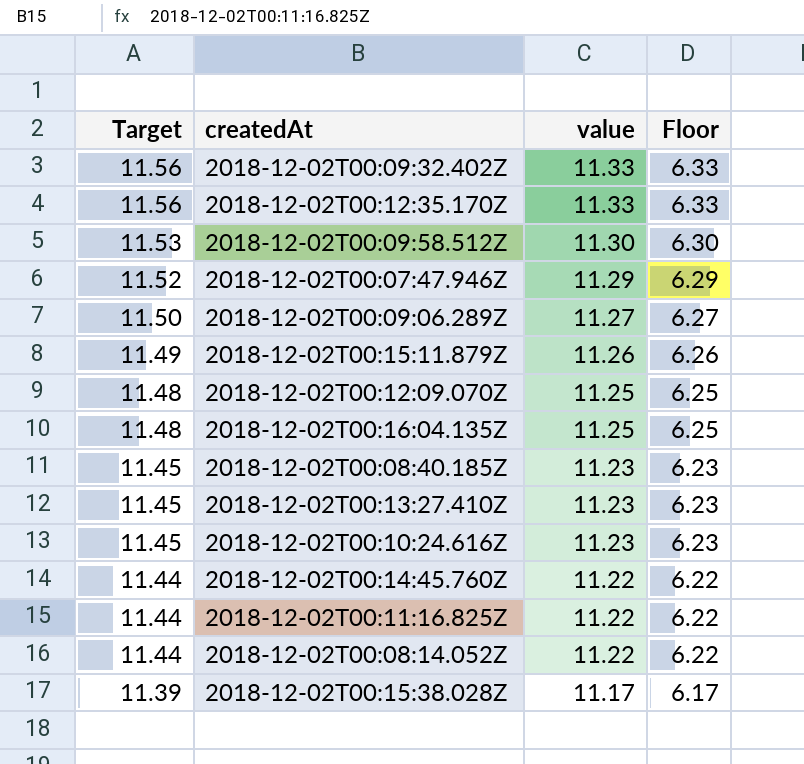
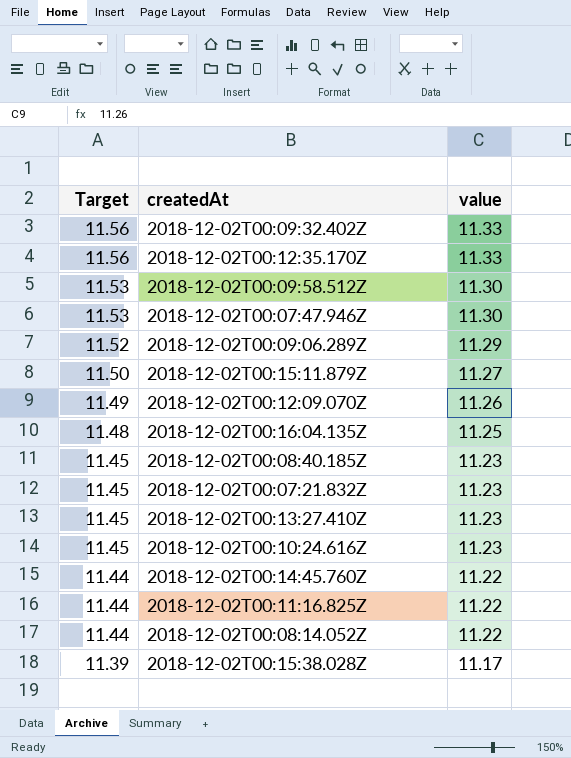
column Floor | formula: [value] - 5 -> none
2018-12-02T00:07:47.946Z | Target: 11.52 -> 11.53
2018-12-02T00:07:47.946Z | value: 11.29 -> 11.30
2018-12-02T00:09:06.289Z | Target: 11.50 -> 11.52
2018-12-02T00:09:06.289Z | value: 11.27 -> 11.29
2018-12-02T00:15:11.879Z | Target: 11.49 -> 11.50
2018-12-02T00:15:11.879Z | value: 11.26 -> 11.27
2018-12-02T00:12:09.070Z | Target: 11.48 -> 11.49
2018-12-02T00:12:09.070Z | value: 11.25 -> 11.26
row 2018-12-02T00:07:21.832Z: none -> 11.45 | 11.23

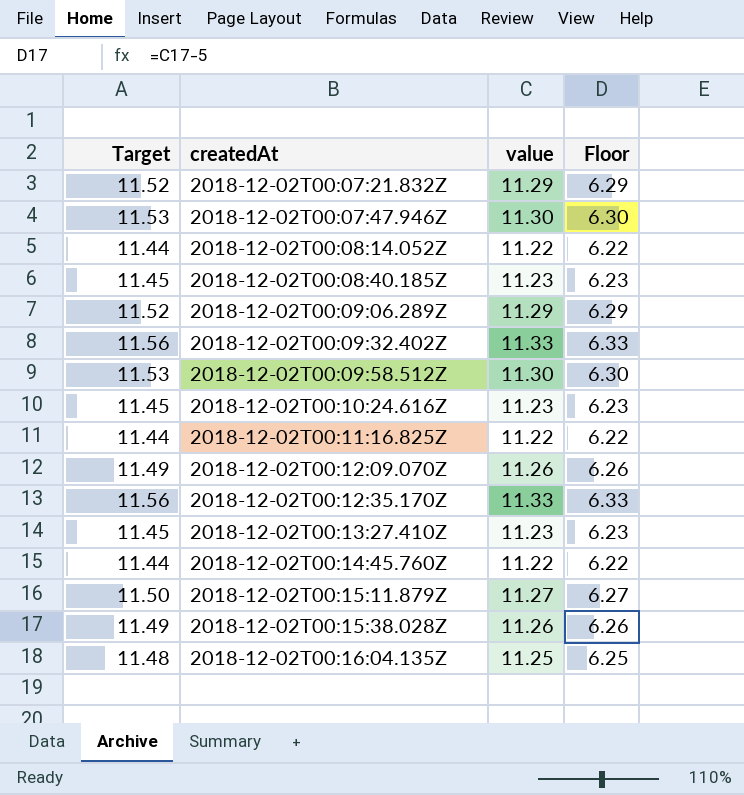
row order: Target descending -> createdAt ascending
column Floor | formula: none -> [value] - 5
2018-12-02T00:07:21.832Z | Target: 11.45 -> 11.52
2018-12-02T00:07:21.832Z | value: 11.23 -> 11.29
2018-12-02T00:15:38.028Z | Target: 11.39 -> 11.49
2018-12-02T00:15:38.028Z | value: 11.17 -> 11.26

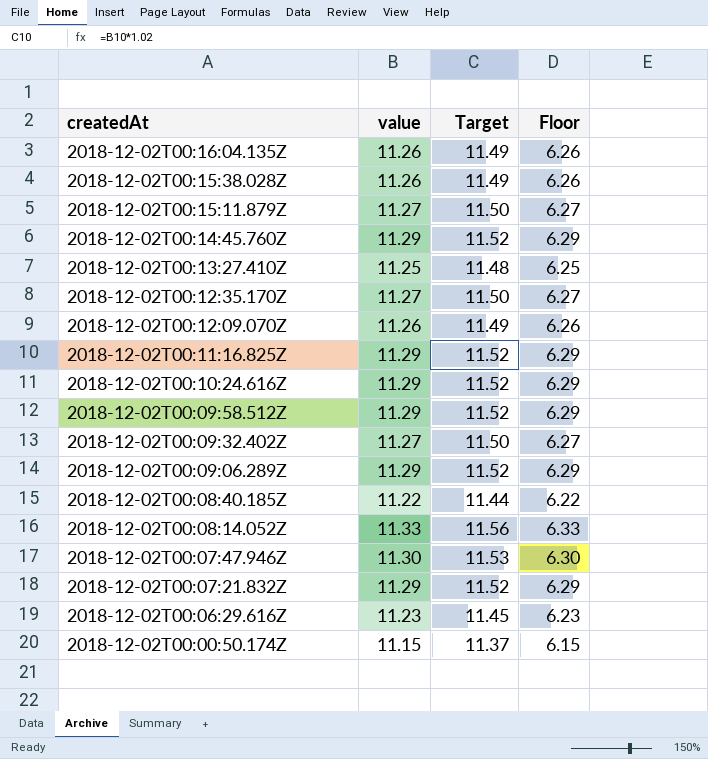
row order: createdAt ascending -> createdAt descending
column Target | position: 1 -> 3
2018-12-02T00:16:04.135Z | value: 11.25 -> 11.26
2018-12-02T00:16:04.135Z | Target: 11.48 -> 11.49
2018-12-02T00:16:04.135Z | Floor: 6.25 -> 6.26
2018-12-02T00:14:45.760Z | value: 11.22 -> 11.29
2018-12-02T00:14:45.760Z | Target: 11.44 -> 11.52
2018-12-02T00:14:45.760Z | Floor: 6.22 -> 6.29
2018-12-02T00:13:27.410Z | value: 11.23 -> 11.25
2018-12-02T00:13:27.410Z | Target: 11.45 -> 11.48
2018-12-02T00:13:27.410Z | Floor: 6.23 -> 6.25
2018-12-02T00:12:35.170Z | value: 11.33 -> 11.27
2018-12-02T00:12:35.170Z | Target: 11.56 -> 11.50
2018-12-02T00:12:35.170Z | Floor: 6.33 -> 6.27
2018-12-02T00:11:16.825Z | value: 11.22 -> 11.29
2018-12-02T00:11:16.825Z | Target: 11.44 -> 11.52
2018-12-02T00:11:16.825Z | Floor: 6.22 -> 6.29
2018-12-02T00:10:24.616Z | value: 11.23 -> 11.29
2018-12-02T00:10:24.616Z | Target: 11.45 -> 11.52
2018-12-02T00:10:24.616Z | Floor: 6.23 -> 6.29
2018-12-02T00:09:58.512Z | value: 11.30 -> 11.29
2018-12-02T00:09:58.512Z | Target: 11.53 -> 11.52
2018-12-02T00:09:58.512Z | Floor: 6.30 -> 6.29
2018-12-02T00:09:32.402Z | value: 11.33 -> 11.27
2018-12-02T00:09:32.402Z | Target: 11.56 -> 11.50
2018-12-02T00:09:32.402Z | Floor: 6.33 -> 6.27
2018-12-02T00:08:40.185Z | value: 11.23 -> 11.22
2018-12-02T00:08:40.185Z | Target: 11.45 -> 11.44
2018-12-02T00:08:40.185Z | Floor: 6.23 -> 6.22
2018-12-02T00:08:14.052Z | value: 11.22 -> 11.33
2018-12-02T00:08:14.052Z | Target: 11.44 -> 11.56
2018-12-02T00:08:14.052Z | Floor: 6.22 -> 6.33
row 2018-12-02T00:06:29.616Z: none -> 11.23 | 11.45 | 6.23
row 2018-12-02T00:00:50.174Z: none -> 11.15 | 11.37 | 6.15

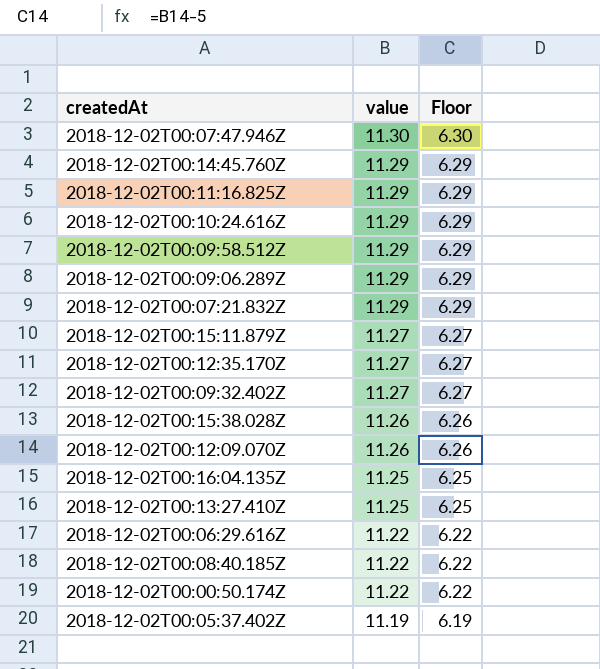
row order: createdAt descending -> value descending
column Target | formula: [value] * 1.02 -> none
row 2018-12-02T00:08:14.052Z: 11.33 | 11.56 | 6.33 -> none
2018-12-02T00:16:04.135Z | value: 11.26 -> 11.25
2018-12-02T00:16:04.135Z | Floor: 6.26 -> 6.25
2018-12-02T00:06:29.616Z | value: 11.23 -> 11.22
2018-12-02T00:06:29.616Z | Floor: 6.23 -> 6.22
2018-12-02T00:00:50.174Z | value: 11.15 -> 11.22
2018-12-02T00:00:50.174Z | Floor: 6.15 -> 6.22
row 2018-12-02T00:05:37.402Z: none -> 11.19 | 6.19

